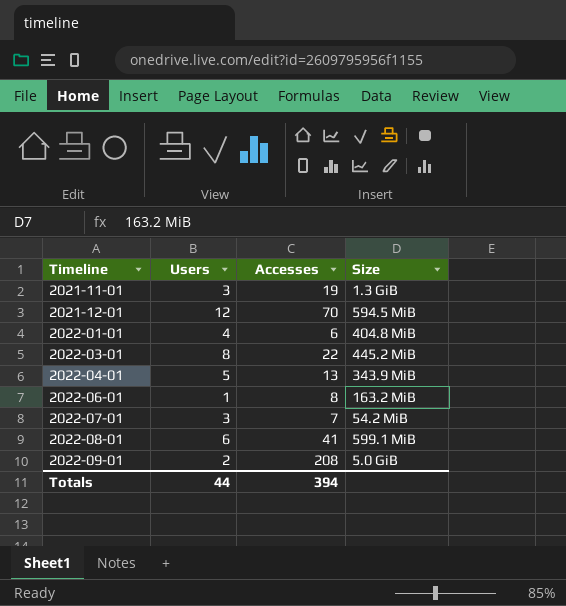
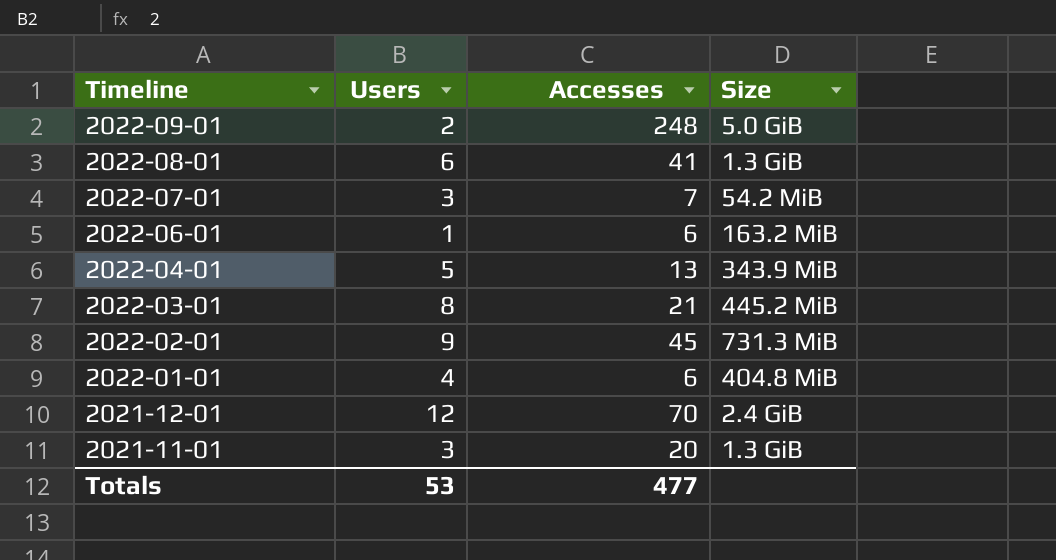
row order: Timeline ascending -> Timeline descending
2022-09-01 | Accesses: 208 -> 248
2022-08-01 | Size: 599.1 MiB -> 1.3 GiB
2022-06-01 | Accesses: 8 -> 6
2022-03-01 | Accesses: 22 -> 21
row 2022-02-01: none -> 9 | 45 | 731.3 MiB
2021-12-01 | Size: 594.5 MiB -> 2.4 GiB
2021-11-01 | Accesses: 19 -> 20
Totals | Users: 44 -> 53
Totals | Accesses: 394 -> 477

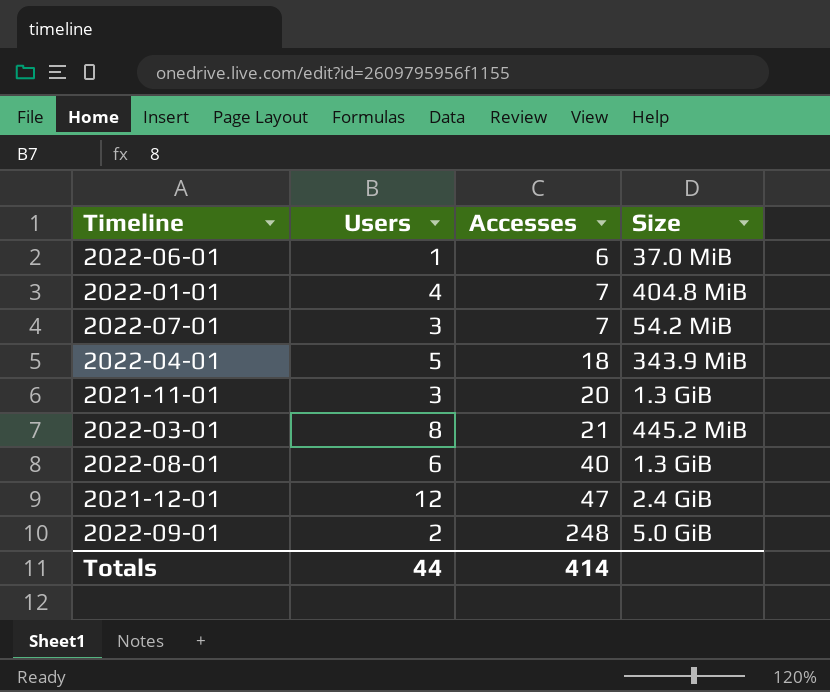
row order: Timeline descending -> Accesses ascending
row 2022-02-01: 9 | 45 | 731.3 MiB -> none
2022-06-01 | Size: 163.2 MiB -> 37.0 MiB
2022-01-01 | Accesses: 6 -> 7
2022-04-01 | Accesses: 13 -> 18
2022-08-01 | Accesses: 41 -> 40
2021-12-01 | Accesses: 70 -> 47
Totals | Users: 53 -> 44
Totals | Accesses: 477 -> 414

